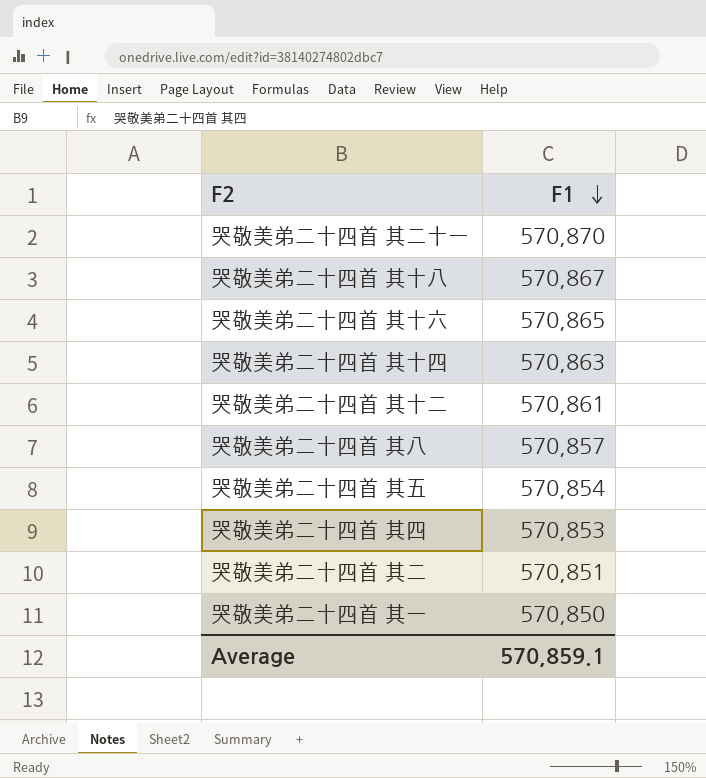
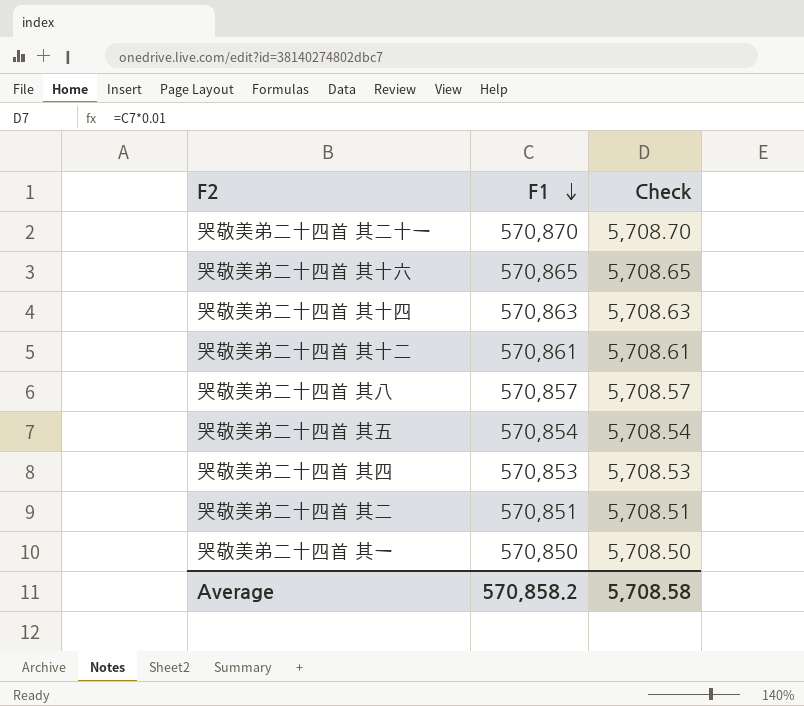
column Check | formula: none -> [F1] * 0.01
row 哭敬美弟二十四首 其十八: 570,867 -> none
Average | F1: 570,859.1 -> 570,858.2

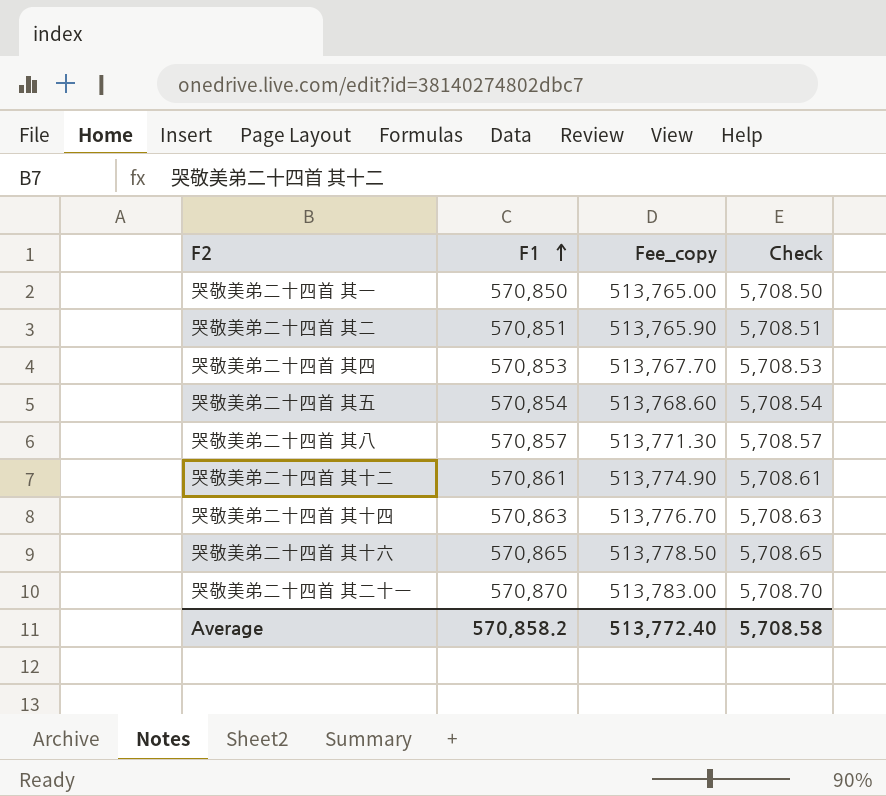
row order: F1 descending -> F1 ascending
column Fee_copy | formula: none -> [F1] * 0.9

